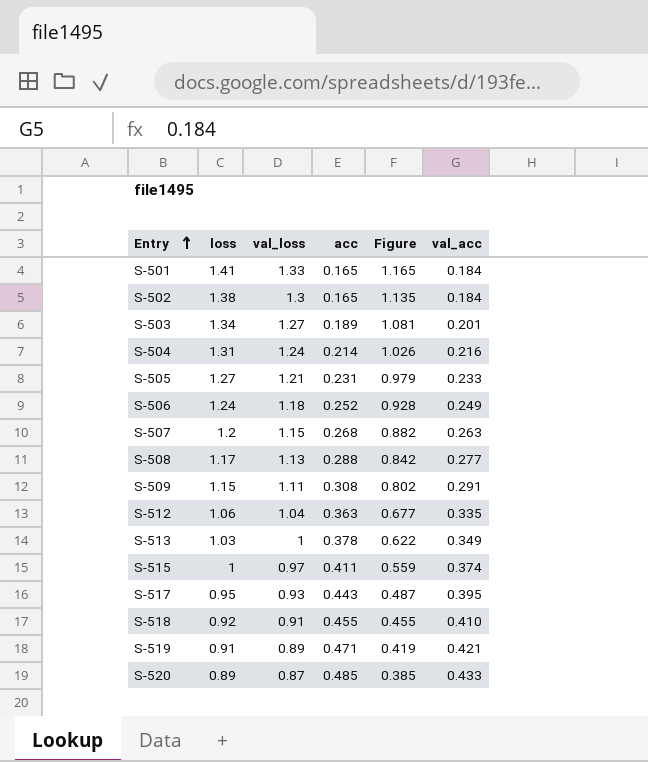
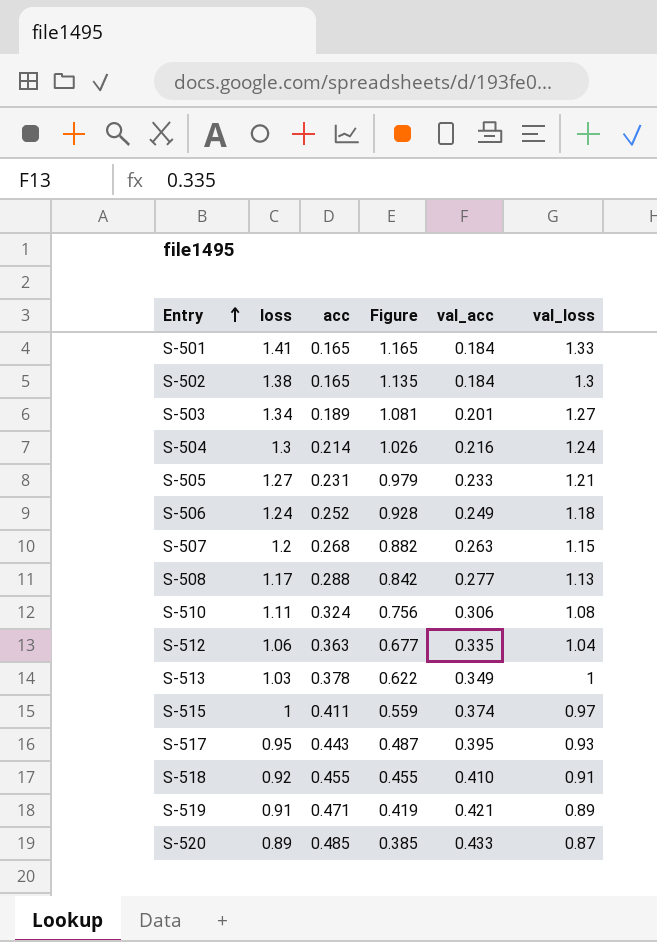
column val_loss | position: 3 -> 6
row S-509: 1.15 | 1.11 | 0.308 | 0.802 | 0.291 -> none
S-504 | loss: 1.31 -> 1.3
row S-510: none -> 1.11 | 0.324 | 0.756 | 0.306 | 1.08

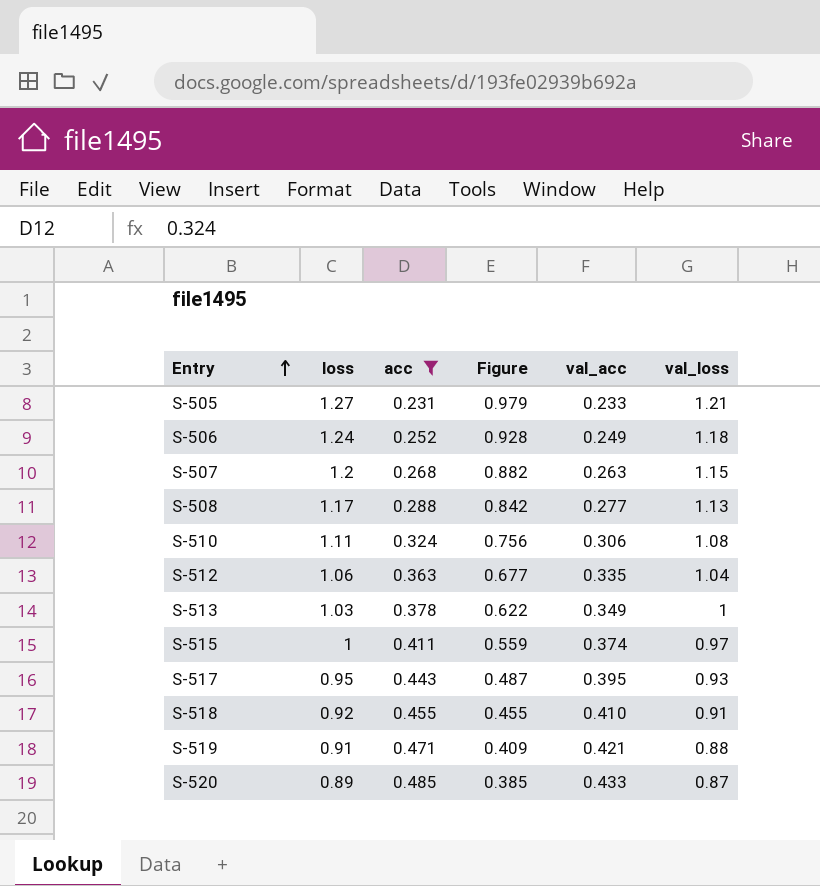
filter: none -> acc >= 0.231
S-519 | Figure: 0.419 -> 0.409
S-519 | val_loss: 0.89 -> 0.88

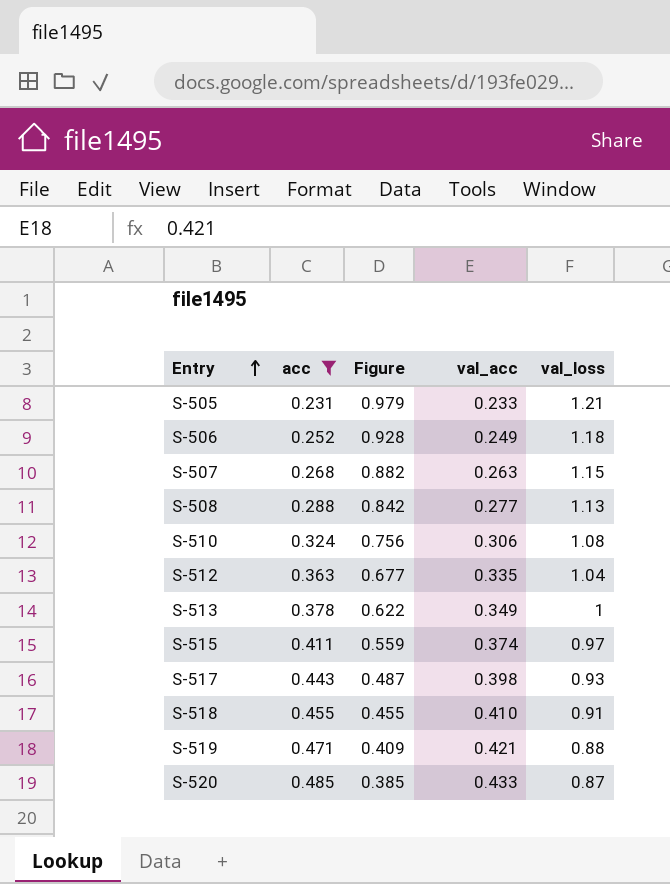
column loss | position: 2 -> none
S-517 | val_acc: 0.395 -> 0.398

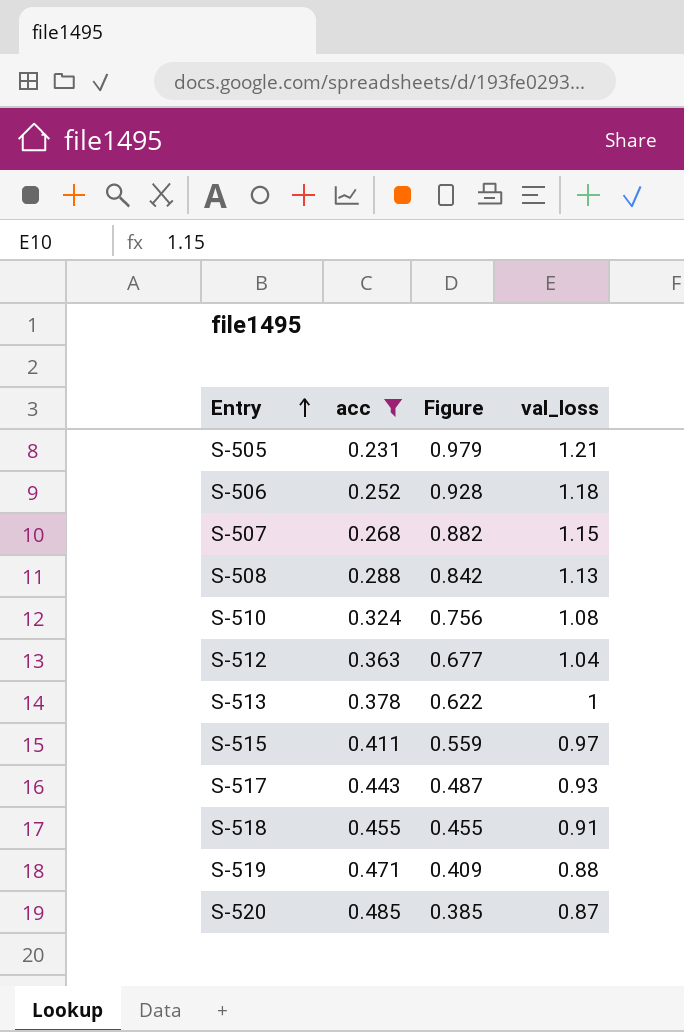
column val_acc | position: 4 -> none

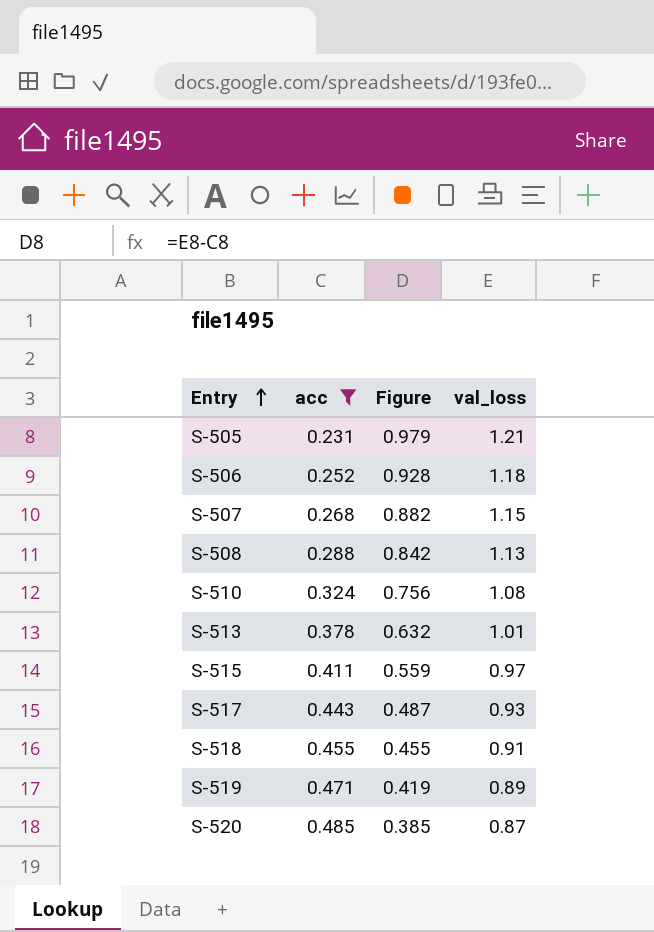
row S-512: 0.363 | 0.677 | 1.04 -> none
S-513 | Figure: 0.622 -> 0.632
S-513 | val_loss: 1 -> 1.01
S-519 | Figure: 0.409 -> 0.419
S-519 | val_loss: 0.88 -> 0.89

